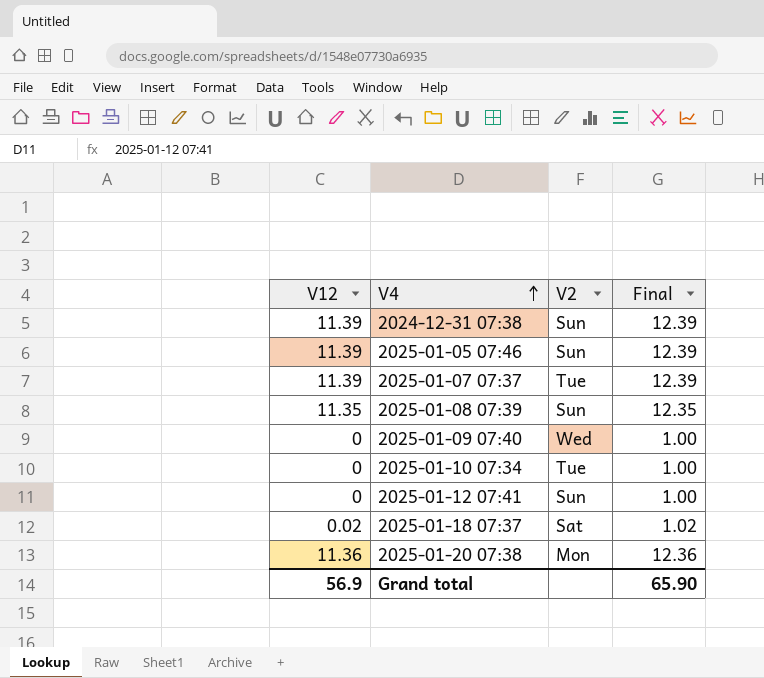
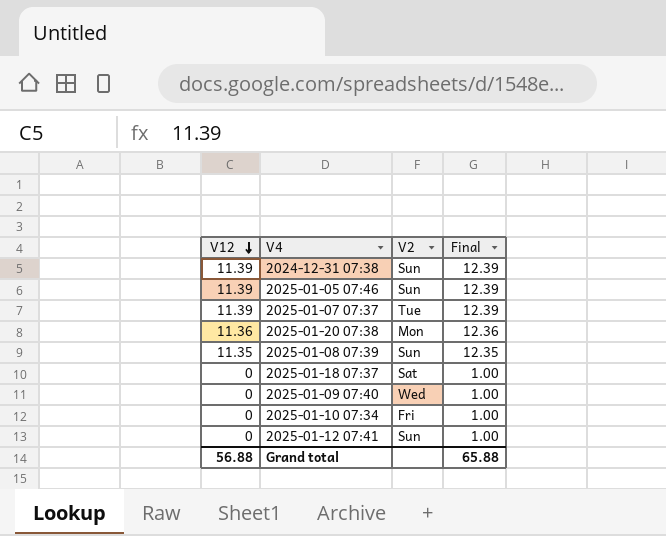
row order: V4 ascending -> V12 descending
2025-01-18 07:37 | V12: 0.02 -> 0
2025-01-18 07:37 | Final: 1.02 -> 1.00
2025-01-10 07:34 | V2: Tue -> Fri
Grand total | V12: 56.9 -> 56.88
Grand total | Final: 65.90 -> 65.88

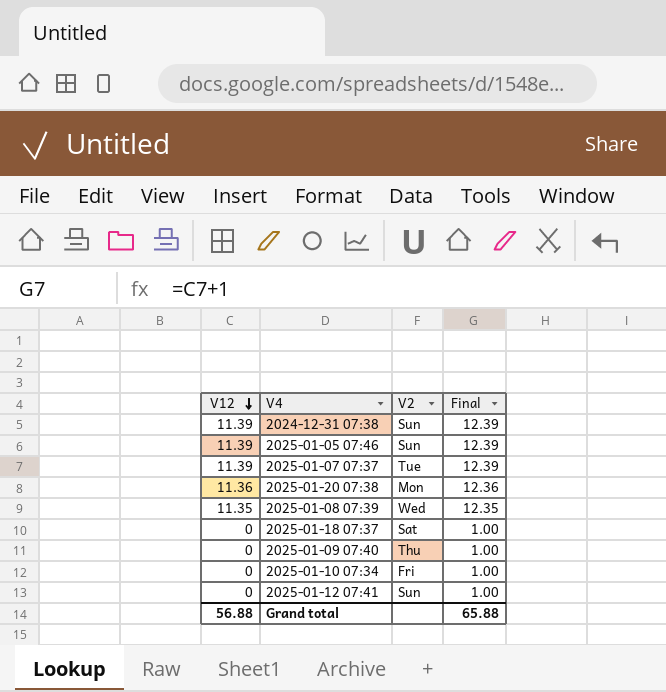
2025-01-08 07:39 | V2: Sun -> Wed
2025-01-09 07:40 | V2: Wed -> Thu

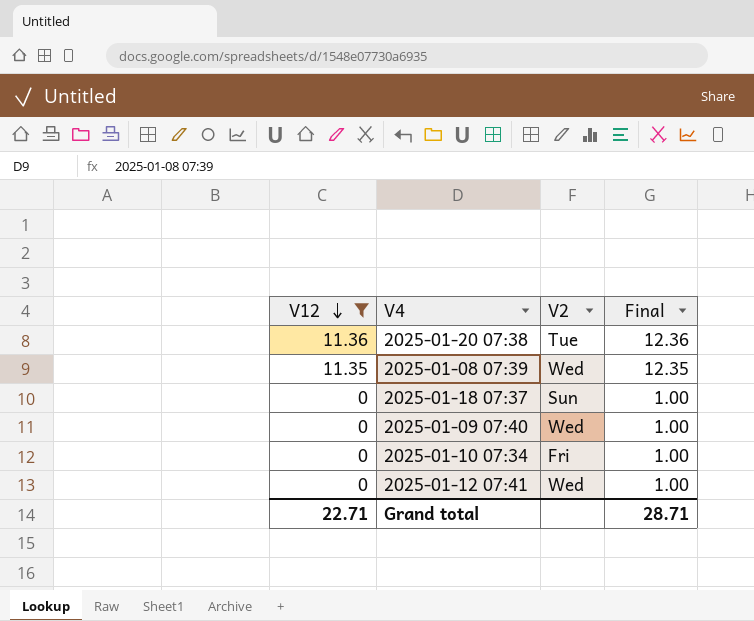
filter: none -> V12 != 11.39
2025-01-20 07:38 | V2: Mon -> Tue
2025-01-18 07:37 | V2: Sat -> Sun
2025-01-09 07:40 | V2: Thu -> Wed
2025-01-12 07:41 | V2: Sun -> Wed
Grand total | V12: 56.88 -> 22.71
Grand total | Final: 65.88 -> 28.71

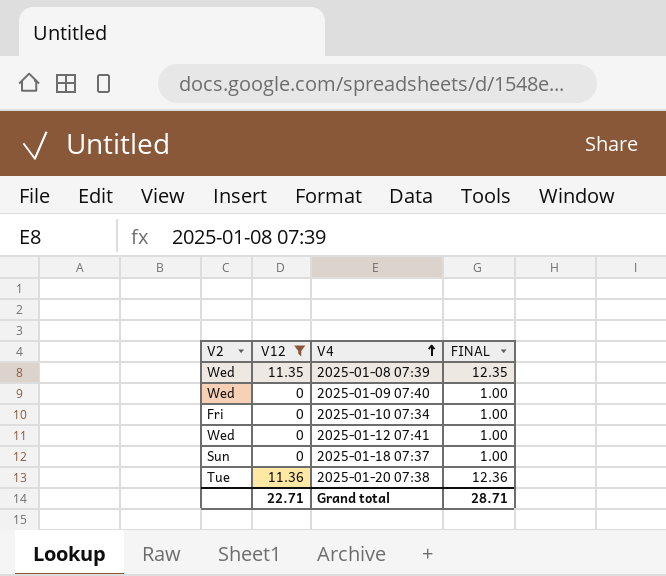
row order: V12 descending -> V4 ascending
column V2 | position: 3 -> 1
column name: Final -> FINAL

